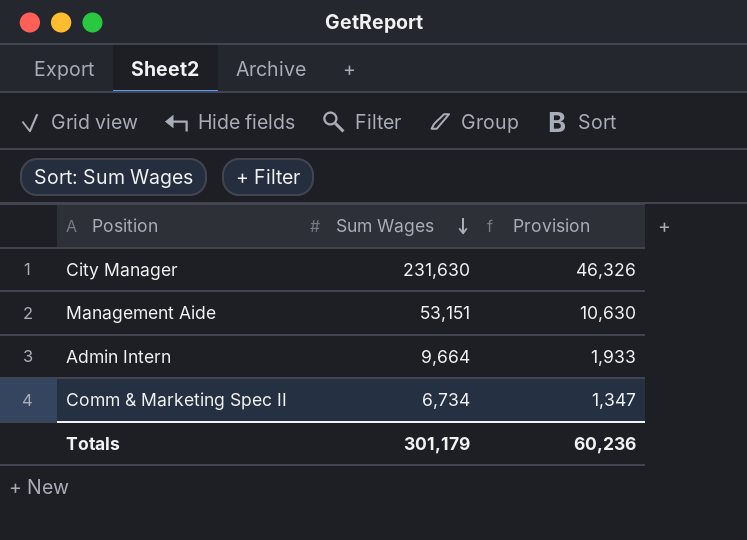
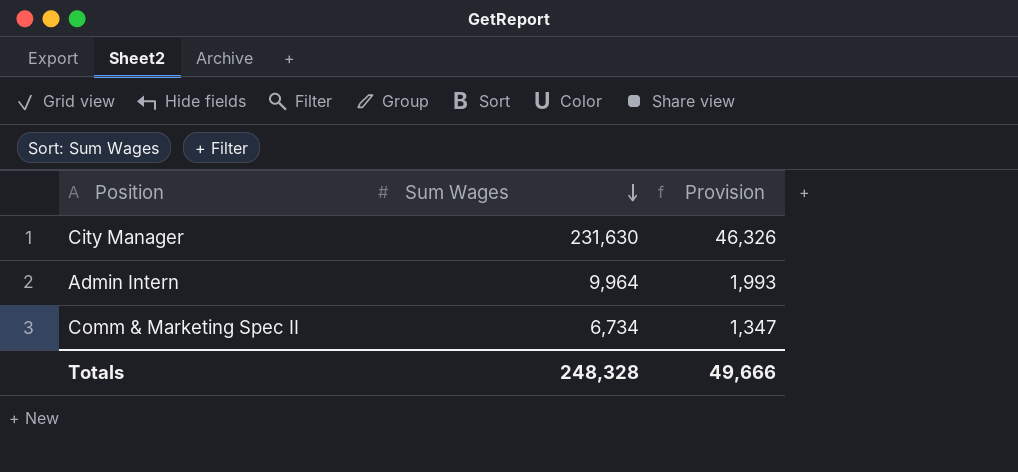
row Management Aide: 53,151 | 10,630 -> none
Admin Intern | Sum Wages: 9,664 -> 9,964
Admin Intern | Provision: 1,933 -> 1,993
Totals | Sum Wages: 301,179 -> 248,328
Totals | Provision: 60,236 -> 49,666

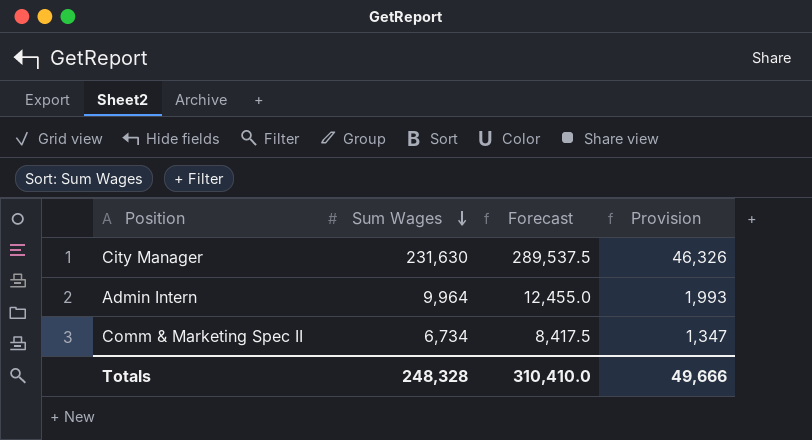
column Forecast | formula: none -> [Sum Wages] * 1.25

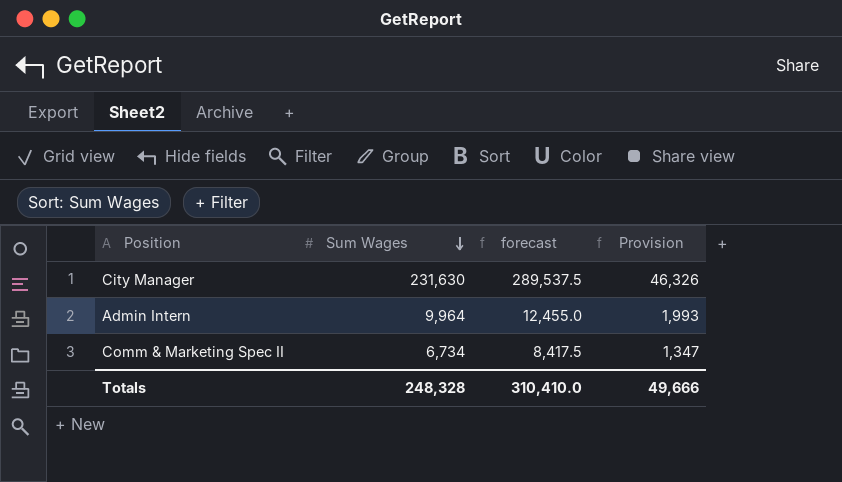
column name: Forecast -> forecast

